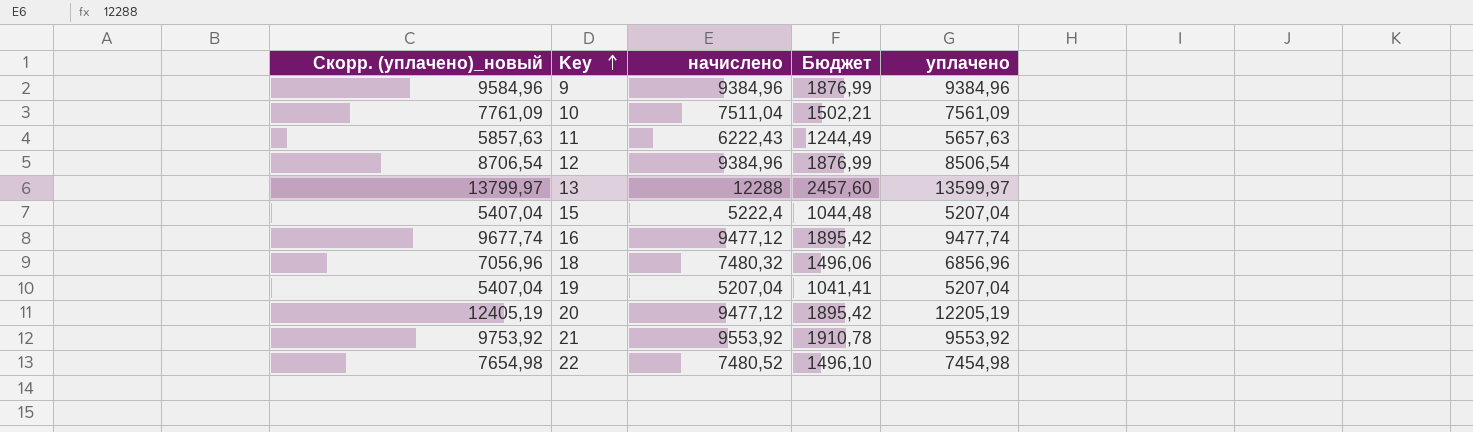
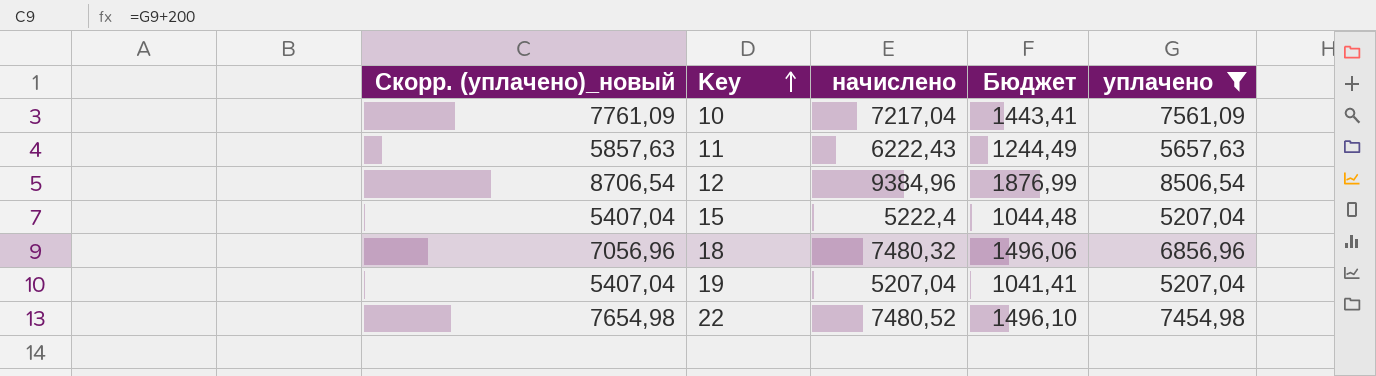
filter: none -> уплачено <= 8506,54
10 | начислено: 7511,04 -> 7217,04
10 | Бюджет: 1502,21 -> 1443,41

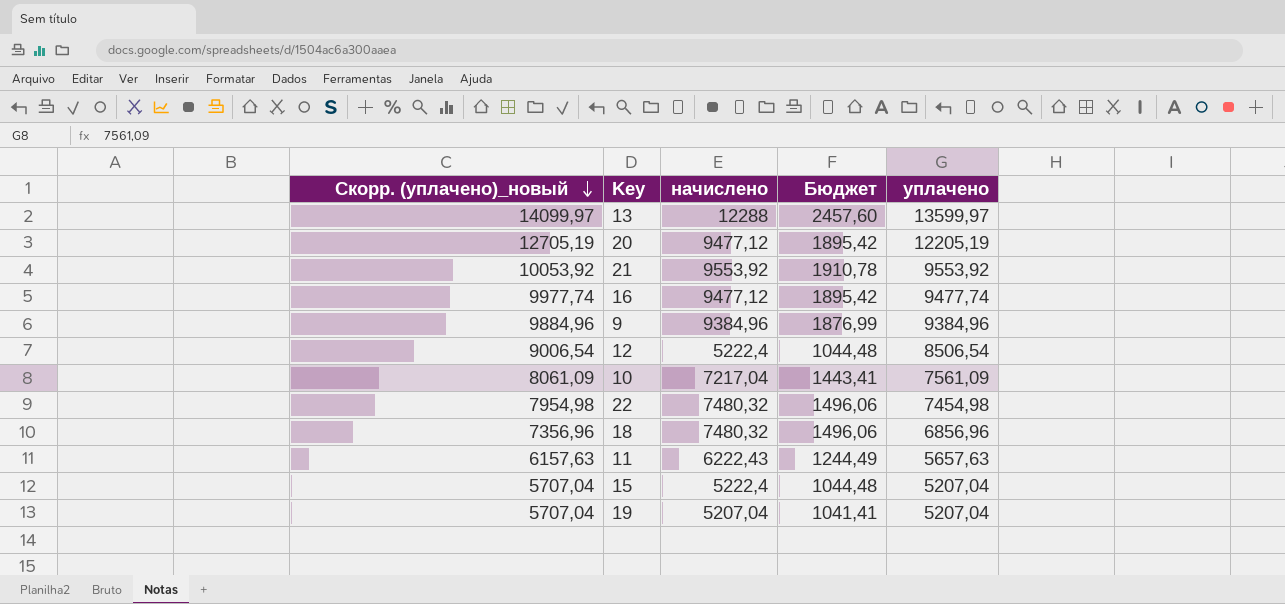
filter: уплачено <= 8506,54 -> none
row order: Key ascending -> Скорр. (уплачено)_новый descending
column Скорр. (уплачено)_новый | formula: [уплачено] + 200 -> [уплачено] + 500
12 | начислено: 9384,96 -> 5222,4
12 | Бюджет: 1876,99 -> 1044,48
22 | начислено: 7480,52 -> 7480,32
22 | Бюджет: 1496,10 -> 1496,06

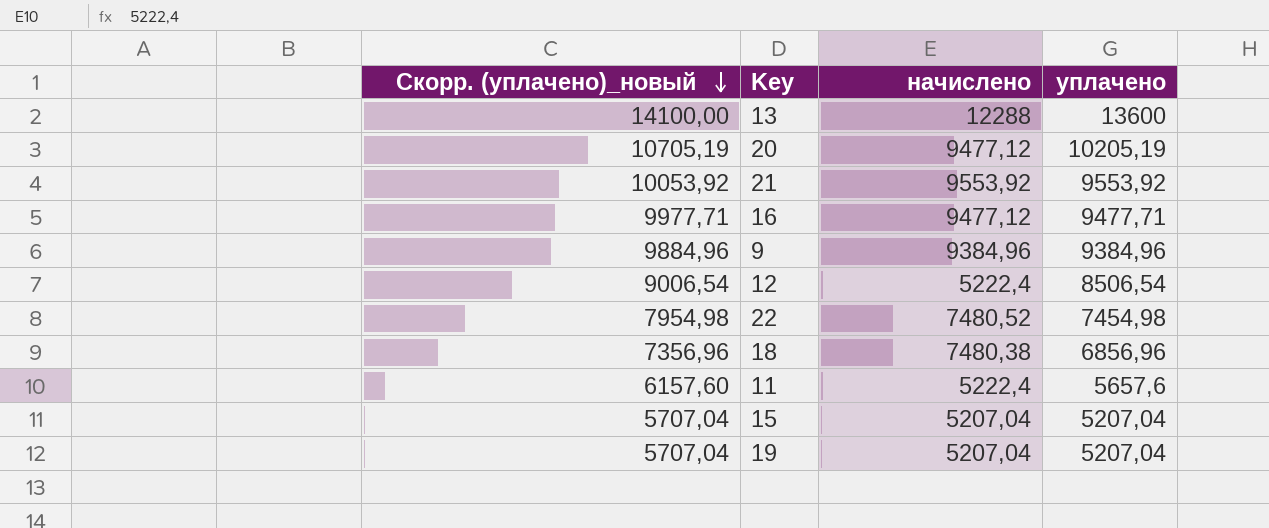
column Бюджет | formula: [начислено] * 0,2 -> none
row 10: 8061,09 | 7217,04 | 1443,41 | 7561,09 -> none
13 | Скорр. (уплачено)_новый: 14099,97 -> 14100,00
13 | уплачено: 13599,97 -> 13600
20 | Скорр. (уплачено)_новый: 12705,19 -> 10705,19
20 | уплачено: 12205,19 -> 10205,19
16 | Скорр. (уплачено)_новый: 9977,74 -> 9977,71
16 | уплачено: 9477,74 -> 9477,71
22 | начислено: 7480,32 -> 7480,52
18 | начислено: 7480,32 -> 7480,38
11 | Скорр. (уплачено)_новый: 6157,63 -> 6157,60
11 | начислено: 6222,43 -> 5222,4
11 | уплачено: 5657,63 -> 5657,6
15 | начислено: 5222,4 -> 5207,04

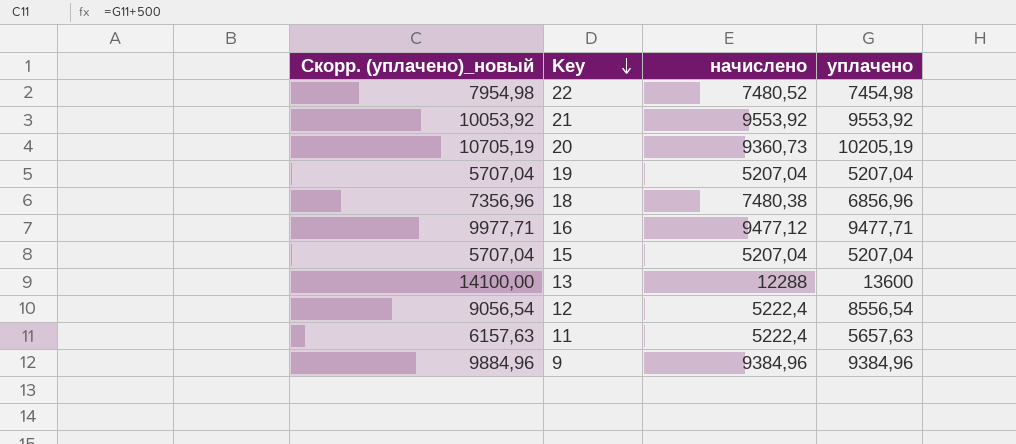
row order: Скорр. (уплачено)_новый descending -> Key descending
20 | начислено: 9477,12 -> 9360,73
12 | Скорр. (уплачено)_новый: 9006,54 -> 9056,54
12 | уплачено: 8506,54 -> 8556,54
11 | Скорр. (уплачено)_новый: 6157,60 -> 6157,63
11 | уплачено: 5657,6 -> 5657,63

